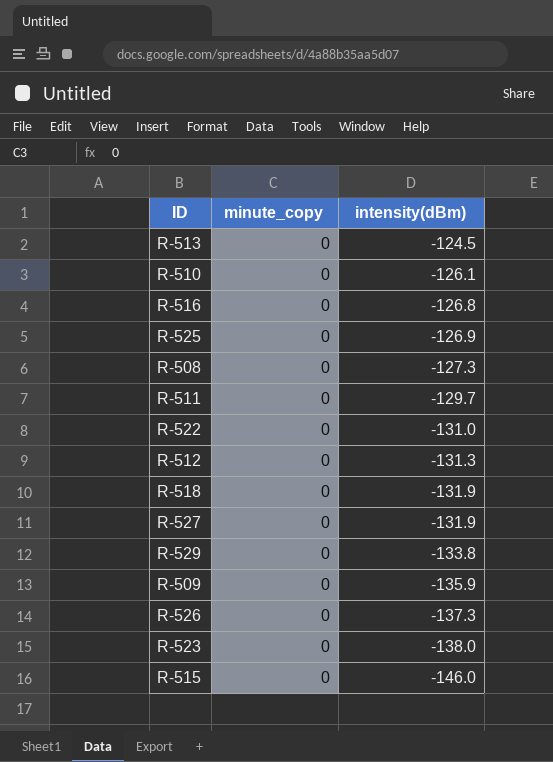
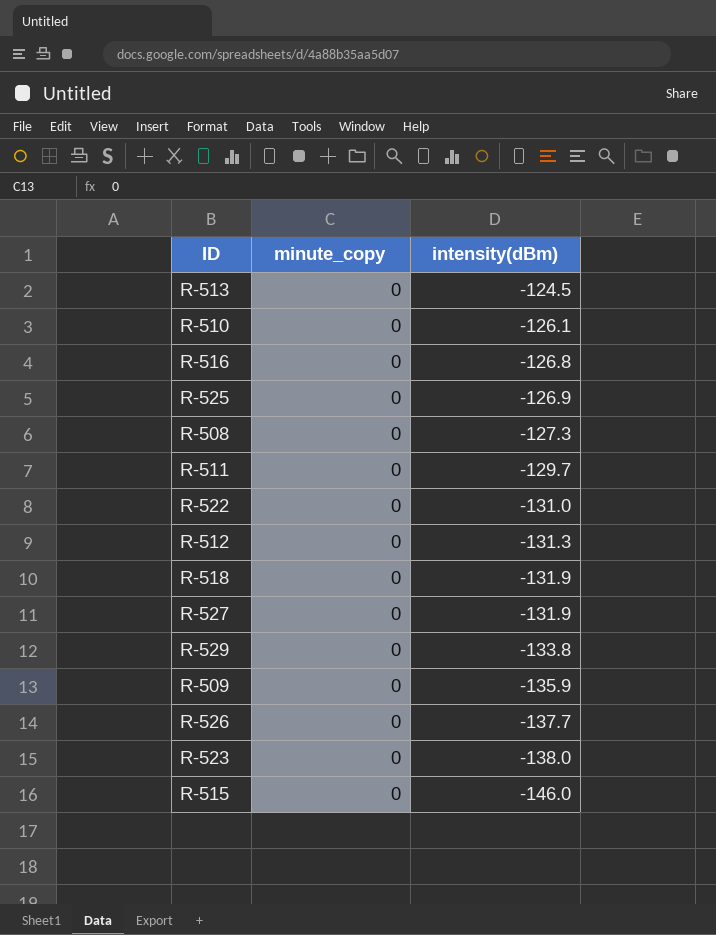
R-526 | intensity(dBm): -137.3 -> -137.7

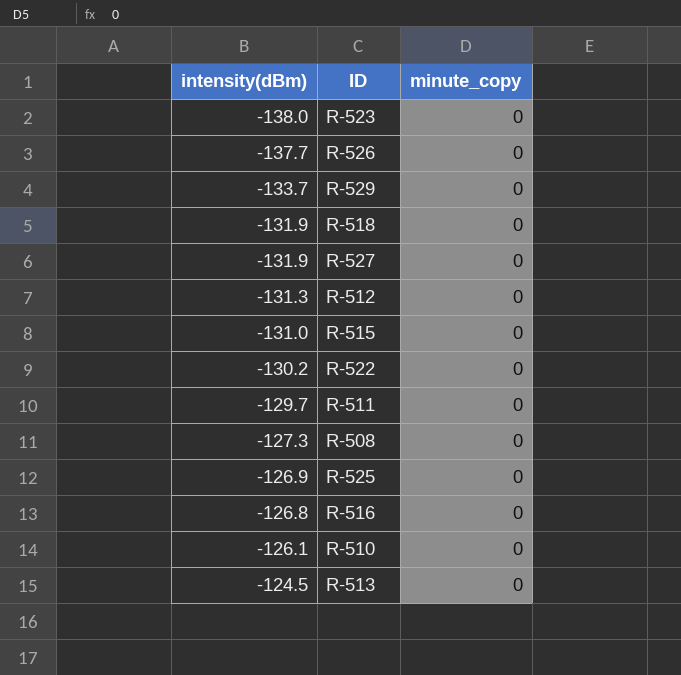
row order: intensity(dBm) descending -> intensity(dBm) ascending
column intensity(dBm) | position: 3 -> 1
row R-509: 0 | -135.9 -> none
R-529 | intensity(dBm): -133.8 -> -133.7
R-515 | intensity(dBm): -146.0 -> -131.0
R-522 | intensity(dBm): -131.0 -> -130.2

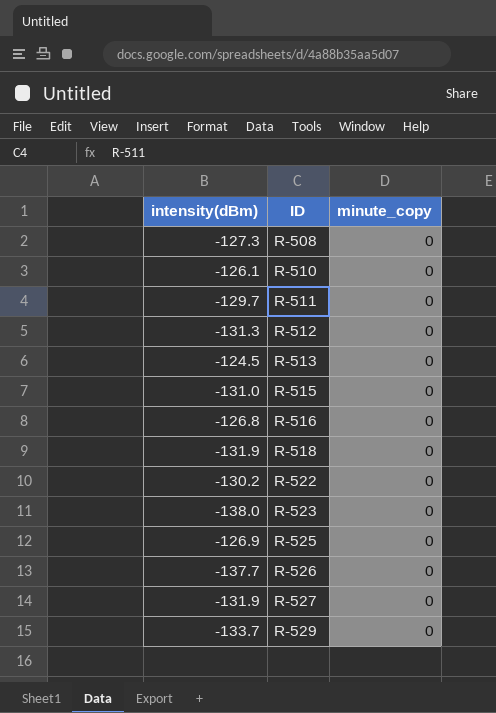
row order: intensity(dBm) ascending -> ID ascending

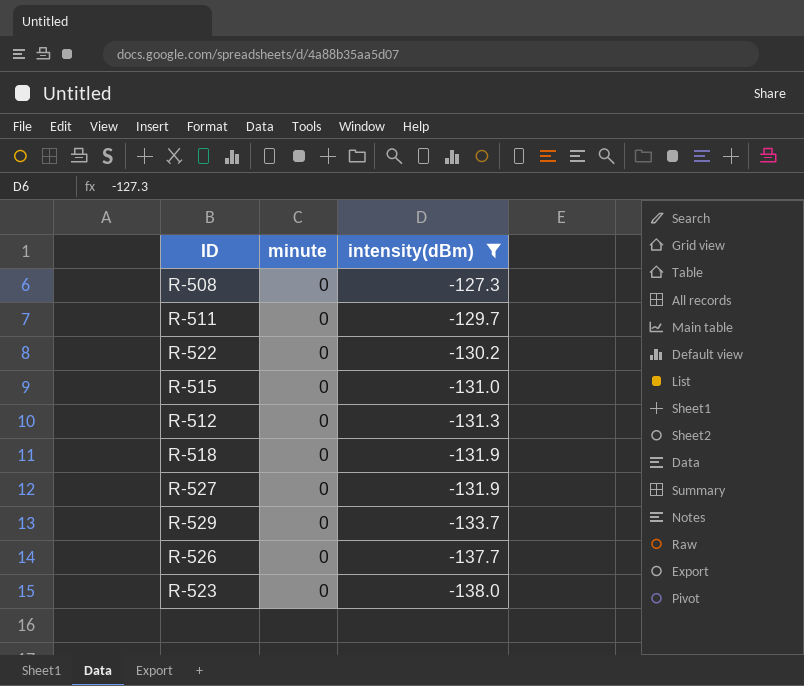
filter: none -> intensity(dBm) <= -127.3
row order: ID ascending -> intensity(dBm) descending
column name: minute_copy -> minute
column intensity(dBm) | position: 1 -> 3

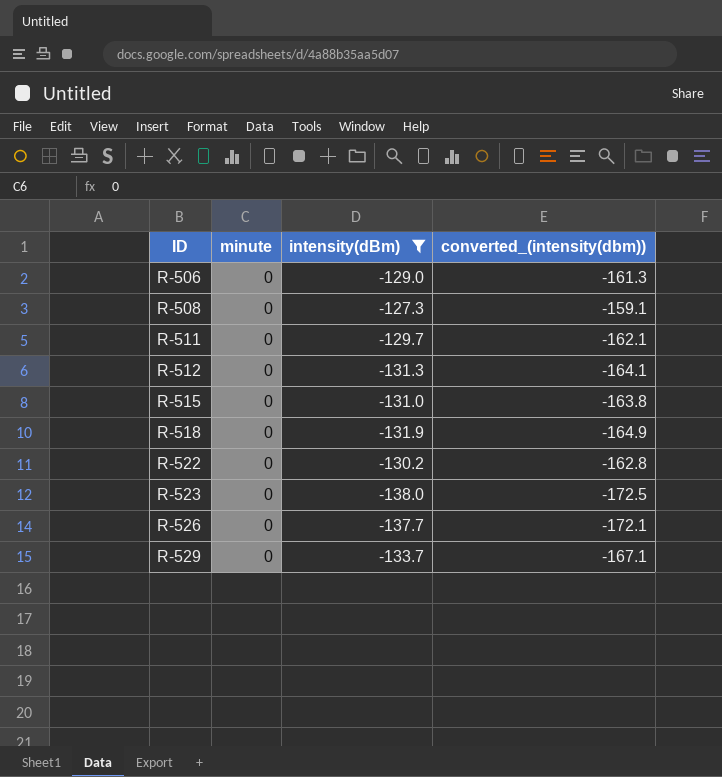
row order: intensity(dBm) descending -> ID ascending
column converted_(intensity(dbm)) | formula: none -> [intensity(dBm)] * 1.25
row R-527: 0 | -131.9 -> none
row R-506: none -> 0 | -129.0 | -161.3

